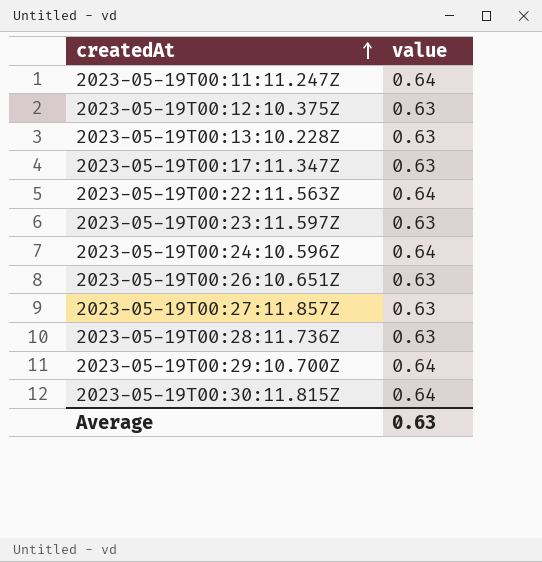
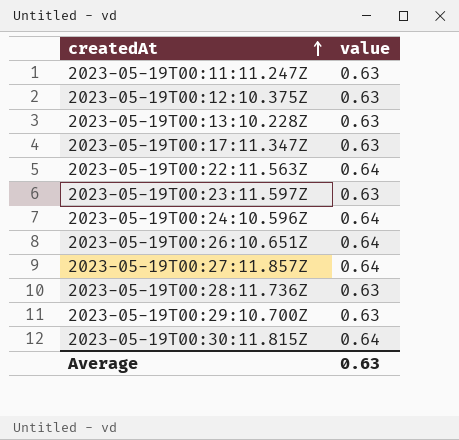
2023-05-19T00:11:11.247Z | value: 0.64 -> 0.63
2023-05-19T00:26:10.651Z | value: 0.63 -> 0.64
2023-05-19T00:27:11.857Z | value: 0.63 -> 0.64
2023-05-19T00:29:10.700Z | value: 0.64 -> 0.63

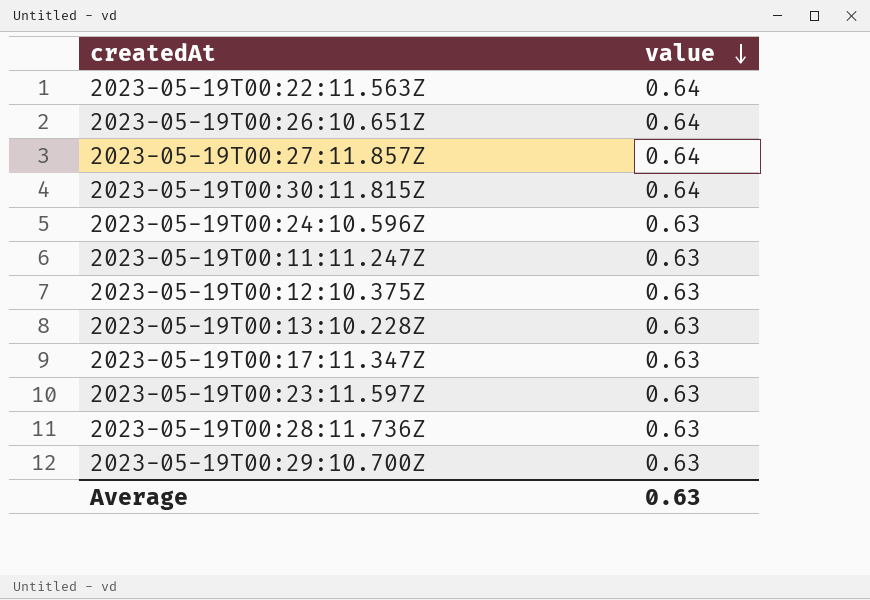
row order: createdAt ascending -> value descending
2023-05-19T00:24:10.596Z | value: 0.64 -> 0.63

